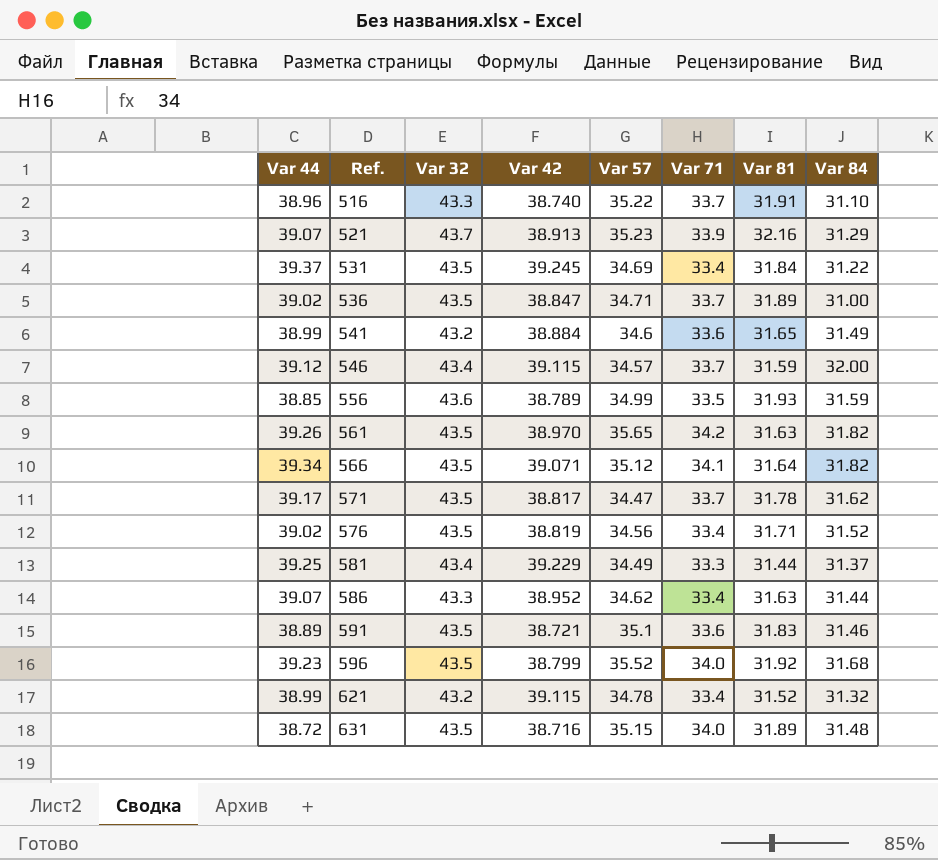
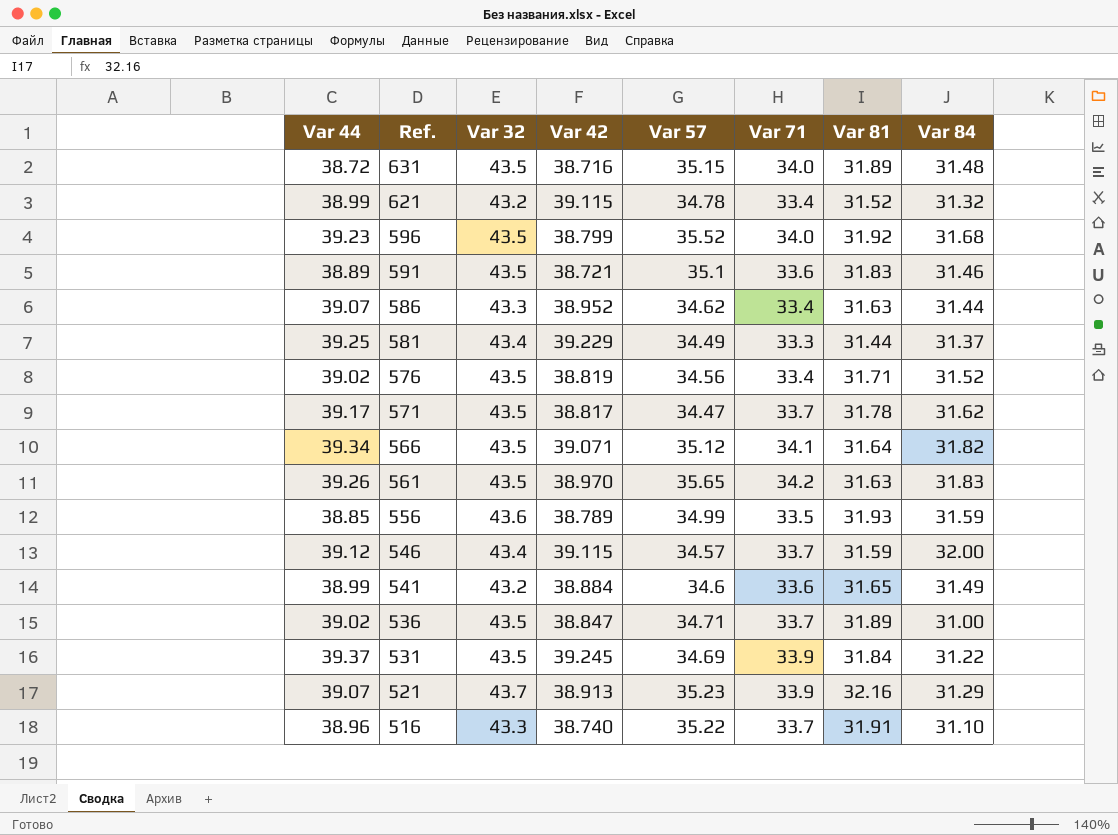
row order: Ref. ascending -> Ref. descending
561 | Var 84: 31.82 -> 31.83
531 | Var 71: 33.4 -> 33.9

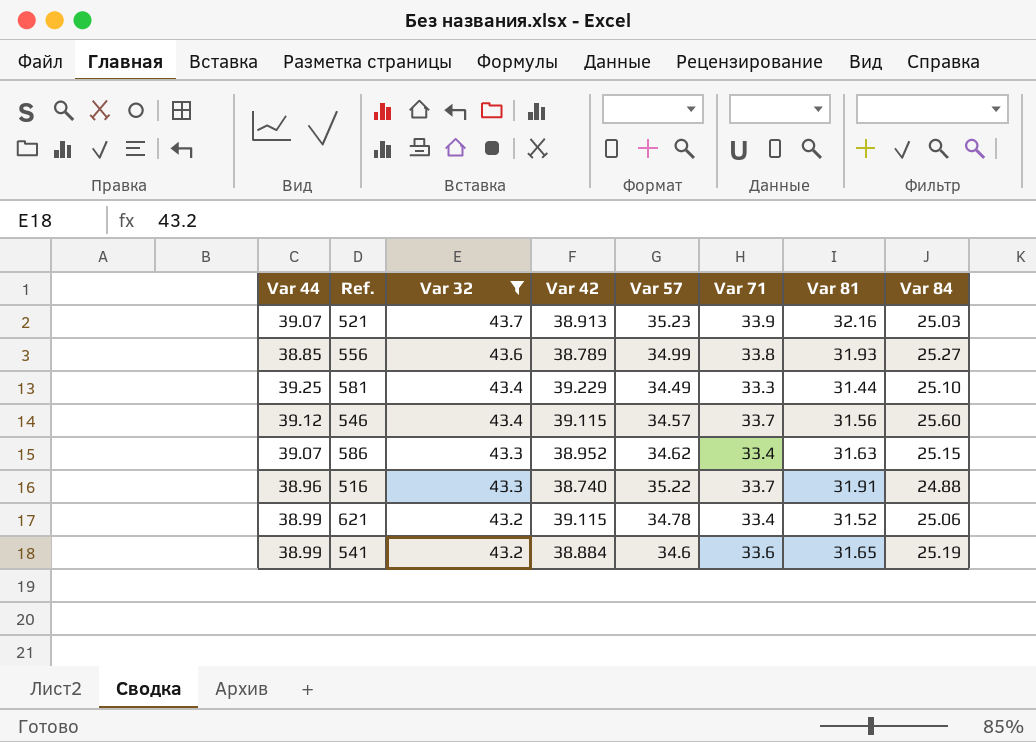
filter: none -> Var 32 != 43.5
row order: Ref. descending -> Var 32 descending
521 | Var 84: 31.29 -> 25.03
556 | Var 71: 33.5 -> 33.8
556 | Var 84: 31.59 -> 25.27
581 | Var 84: 31.37 -> 25.10
546 | Var 81: 31.59 -> 31.56
546 | Var 84: 32.00 -> 25.60
586 | Var 84: 31.44 -> 25.15
516 | Var 84: 31.10 -> 24.88
621 | Var 84: 31.32 -> 25.06
541 | Var 84: 31.49 -> 25.19

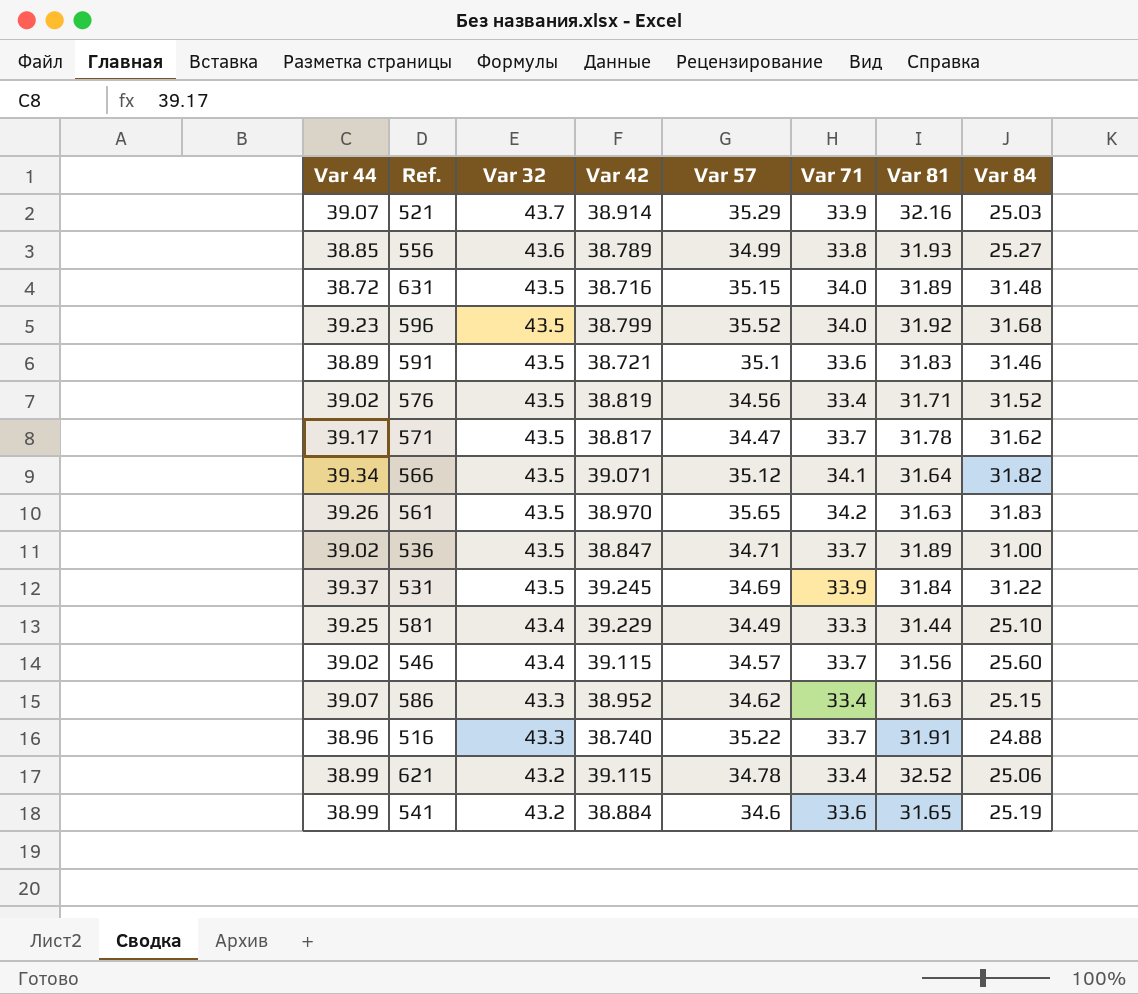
filter: Var 32 != 43.5 -> none
521 | Var 42: 38.913 -> 38.914
521 | Var 57: 35.23 -> 35.29
546 | Var 44: 39.12 -> 39.02
621 | Var 81: 31.52 -> 32.52

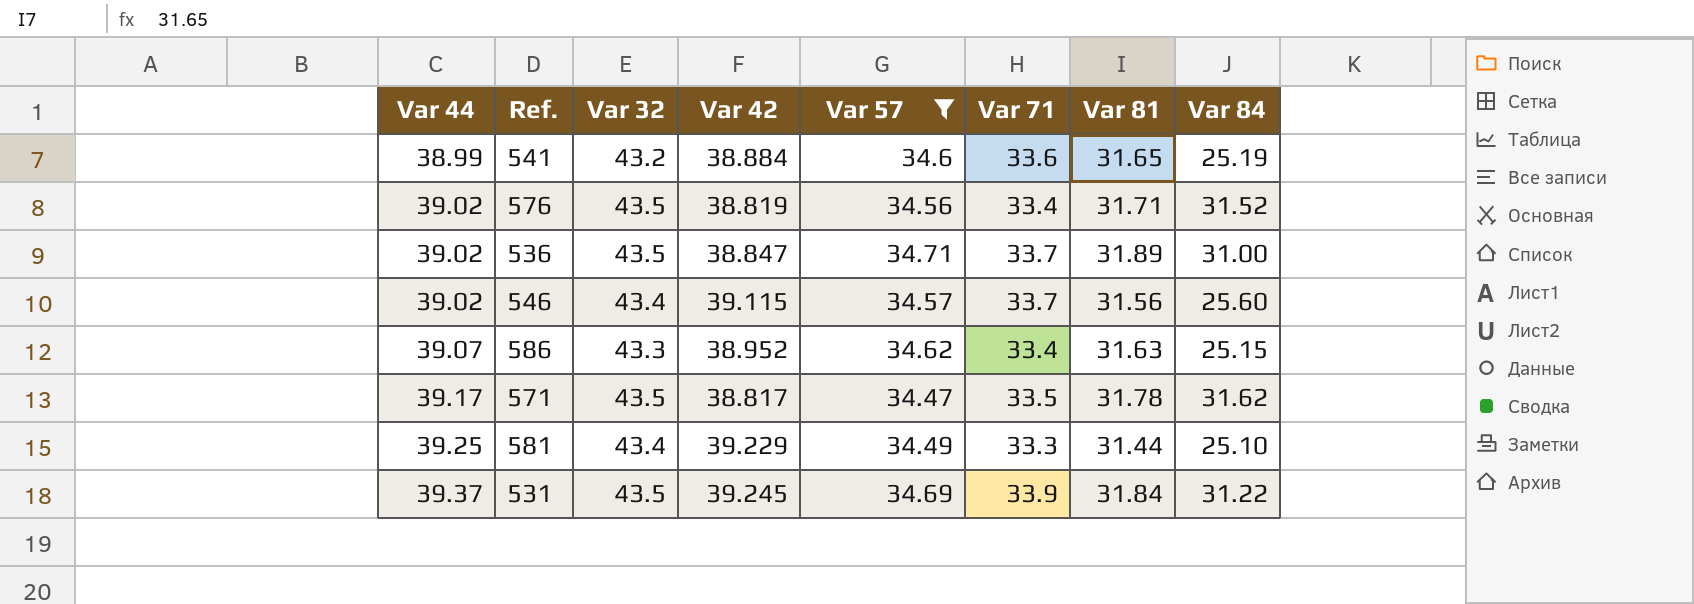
filter: none -> Var 57 <= 34.71
row order: Var 32 descending -> Var 44 ascending
571 | Var 71: 33.7 -> 33.5

